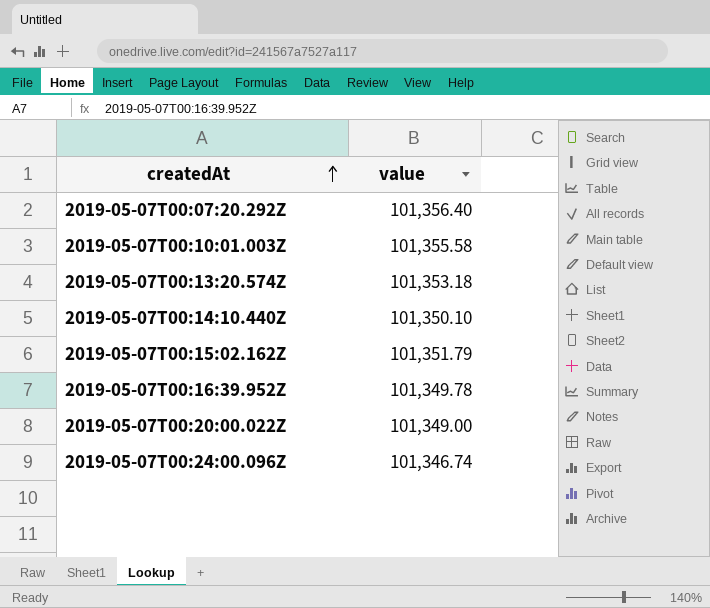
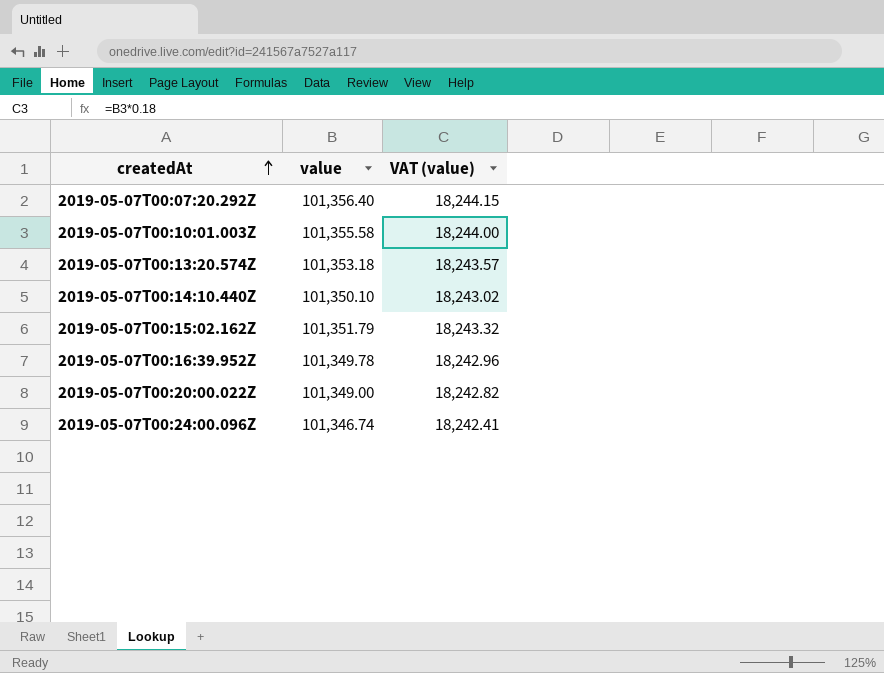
column VAT (value) | formula: none -> [value] * 0.18

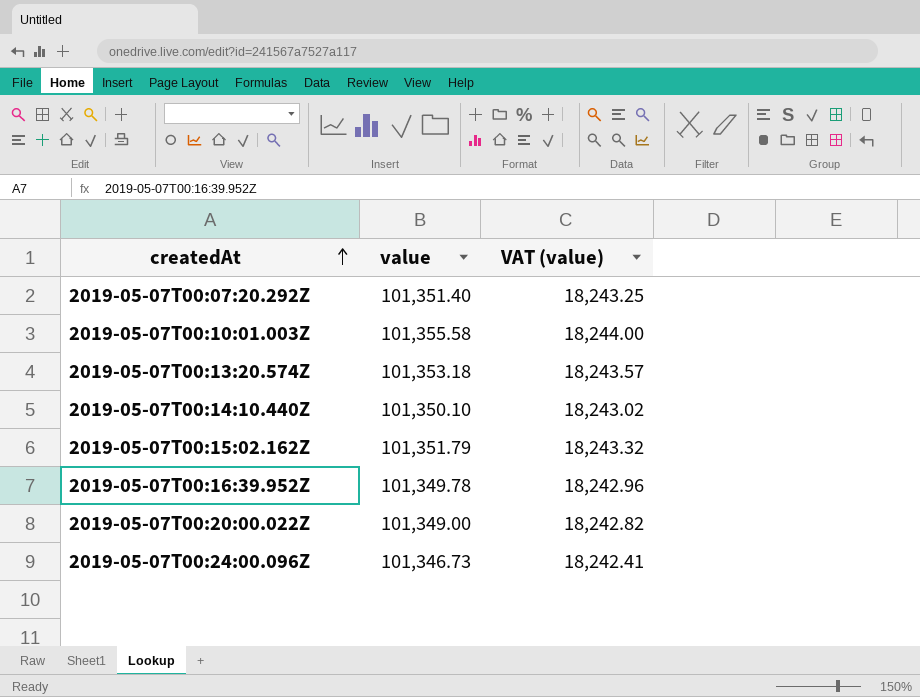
2019-05-07T00:07:20.292Z | value: 101,356.40 -> 101,351.40
2019-05-07T00:07:20.292Z | VAT (value): 18,244.15 -> 18,243.25
2019-05-07T00:24:00.096Z | value: 101,346.74 -> 101,346.73

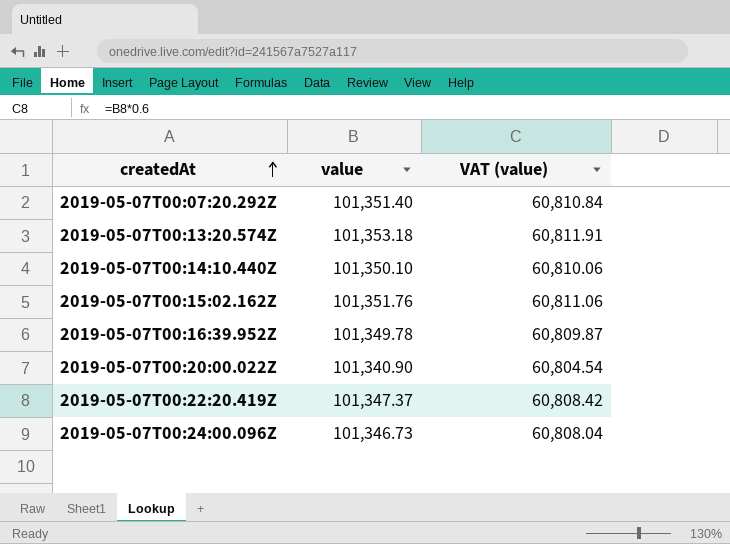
column VAT (value) | formula: [value] * 0.18 -> [value] * 0.6
row 2019-05-07T00:10:01.003Z: 101,355.58 | 18,244.00 -> none
2019-05-07T00:15:02.162Z | value: 101,351.79 -> 101,351.76
2019-05-07T00:20:00.022Z | value: 101,349.00 -> 101,340.90
row 2019-05-07T00:22:20.419Z: none -> 101,347.37 | 60,808.42

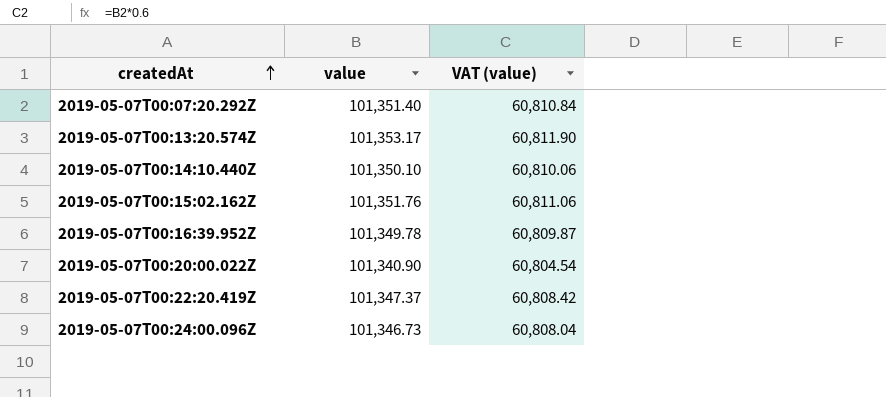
2019-05-07T00:13:20.574Z | value: 101,353.18 -> 101,353.17
2019-05-07T00:13:20.574Z | VAT (value): 60,811.91 -> 60,811.90

